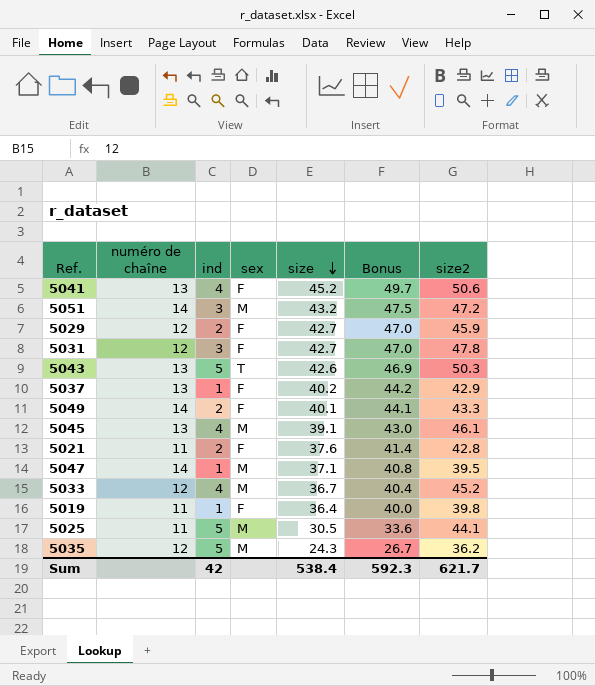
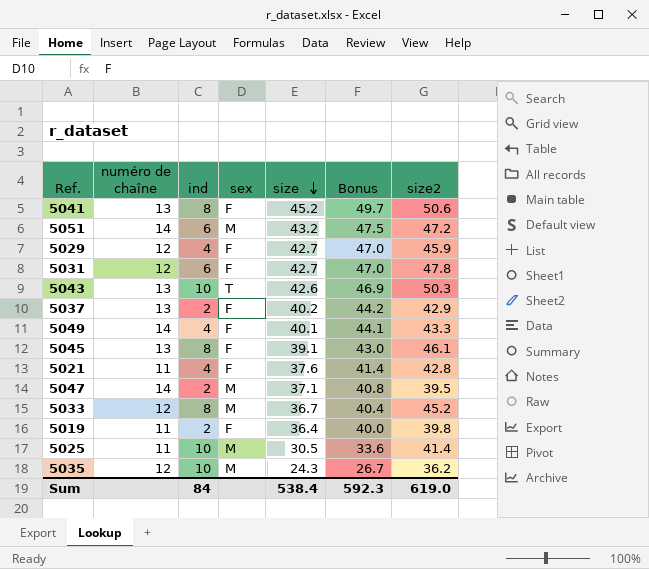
5041 | ind: 4 -> 8
5051 | ind: 3 -> 6
5029 | ind: 2 -> 4
5031 | ind: 3 -> 6
5043 | ind: 5 -> 10
5037 | ind: 1 -> 2
5049 | ind: 2 -> 4
5045 | ind: 4 -> 8
5045 | sex: M -> F
5021 | ind: 2 -> 4
5047 | ind: 1 -> 2
5033 | ind: 4 -> 8
5019 | ind: 1 -> 2
5025 | ind: 5 -> 10
5025 | size2: 44.1 -> 41.4
5035 | ind: 5 -> 10
Sum | ind: 42 -> 84
Sum | size2: 621.7 -> 619.0

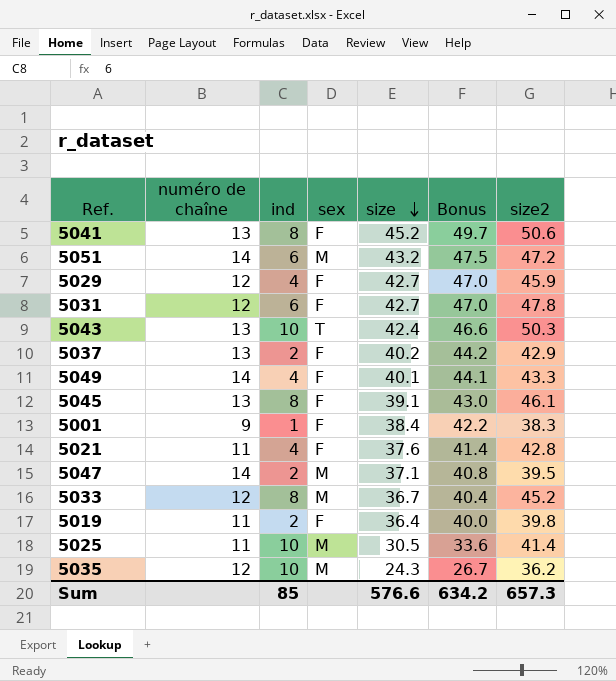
5043 | size: 42.6 -> 42.4
5043 | Bonus: 46.9 -> 46.6
row 5001: none -> 9 | 1 | F | 38.4 | 42.2 | 38.3
Sum | ind: 84 -> 85
Sum | size: 538.4 -> 576.6
Sum | Bonus: 592.3 -> 634.2
Sum | size2: 619.0 -> 657.3

